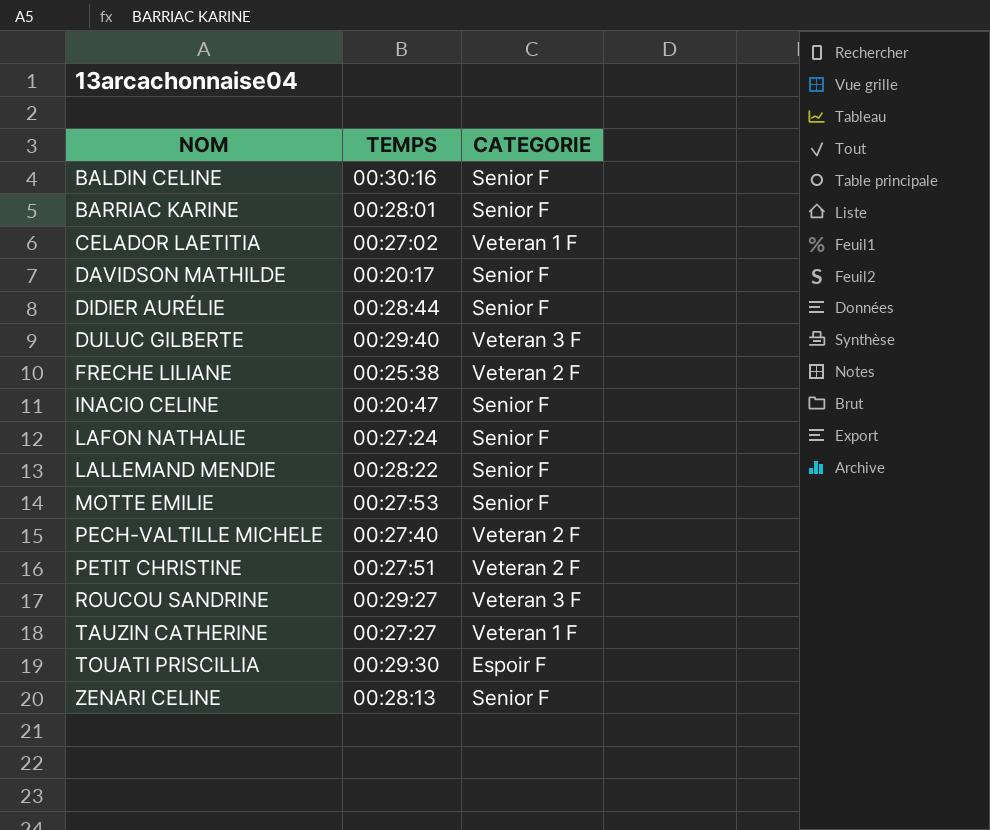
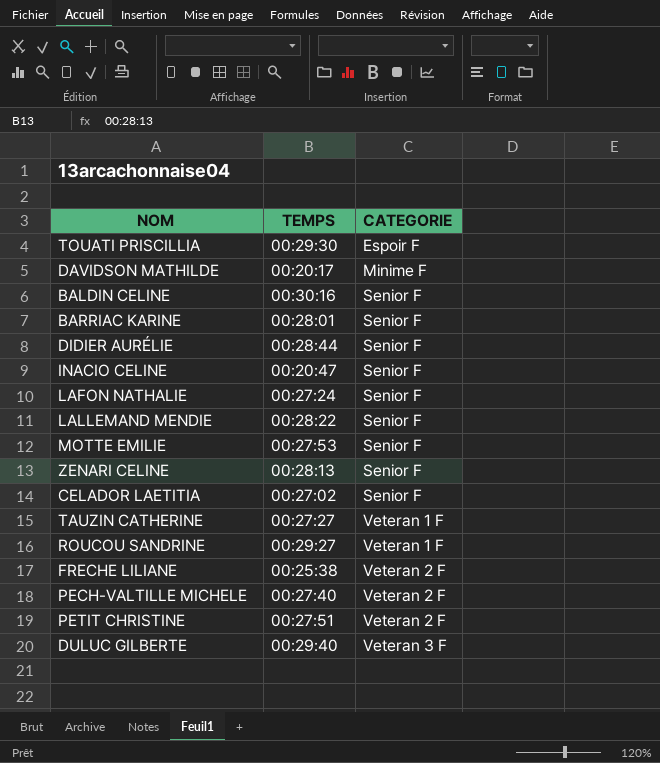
row order: NOM ascending -> CATEGORIE ascending
DAVIDSON MATHILDE | CATEGORIE: Senior F -> Minime F
CELADOR LAETITIA | CATEGORIE: Veteran 1 F -> Senior F
ROUCOU SANDRINE | CATEGORIE: Veteran 3 F -> Veteran 1 F

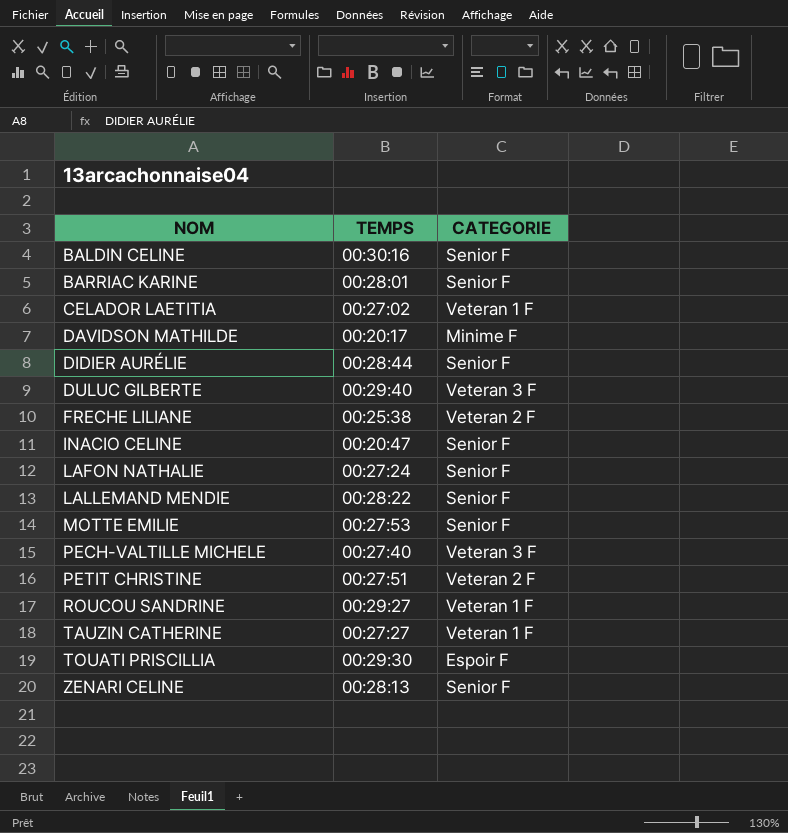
row order: CATEGORIE ascending -> NOM ascending
CELADOR LAETITIA | CATEGORIE: Senior F -> Veteran 1 F
PECH-VALTILLE MICHELE | CATEGORIE: Veteran 2 F -> Veteran 3 F

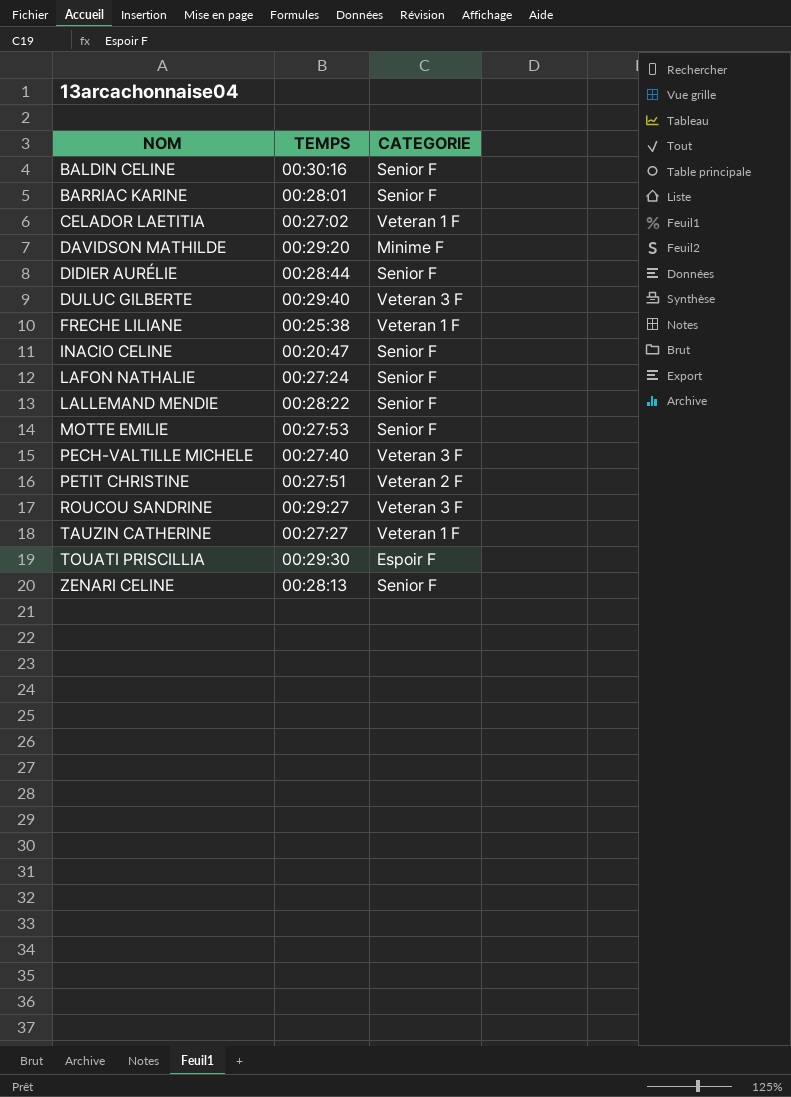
DAVIDSON MATHILDE | TEMPS: 00:20:17 -> 00:29:20
FRECHE LILIANE | CATEGORIE: Veteran 2 F -> Veteran 1 F
ROUCOU SANDRINE | CATEGORIE: Veteran 1 F -> Veteran 3 F

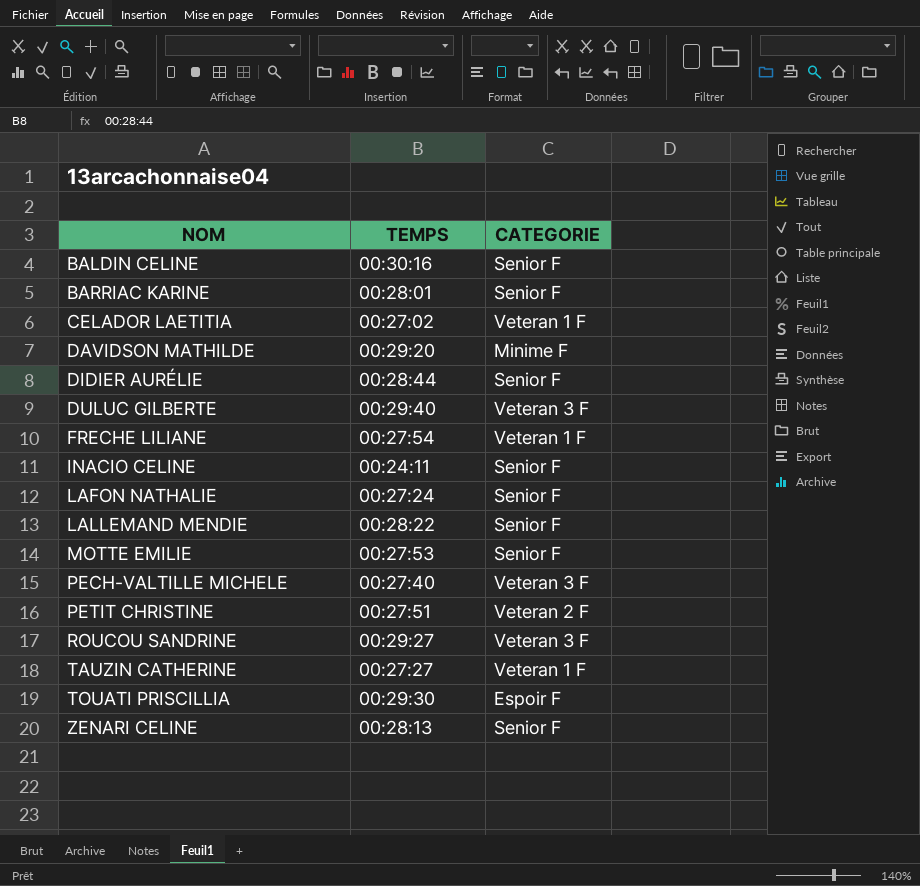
FRECHE LILIANE | TEMPS: 00:25:38 -> 00:27:54
INACIO CELINE | TEMPS: 00:20:47 -> 00:24:11

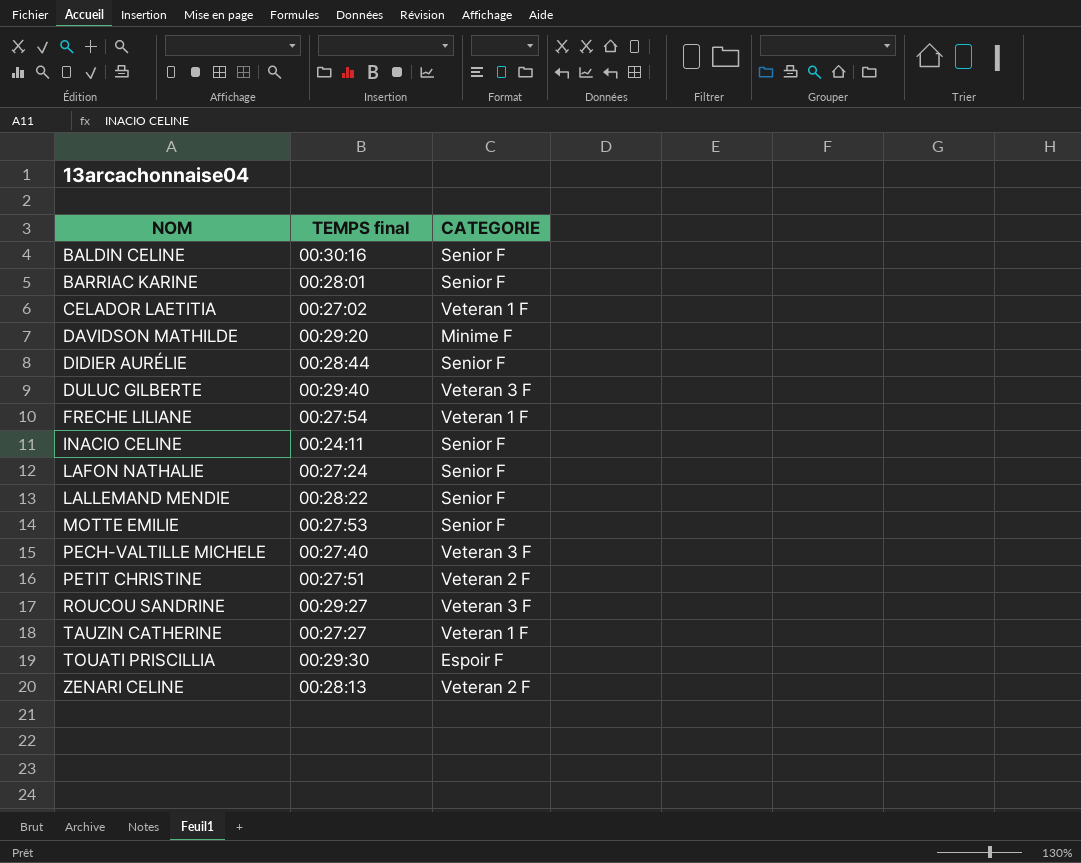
column name: TEMPS -> TEMPS final
ZENARI CELINE | CATEGORIE: Senior F -> Veteran 2 F

